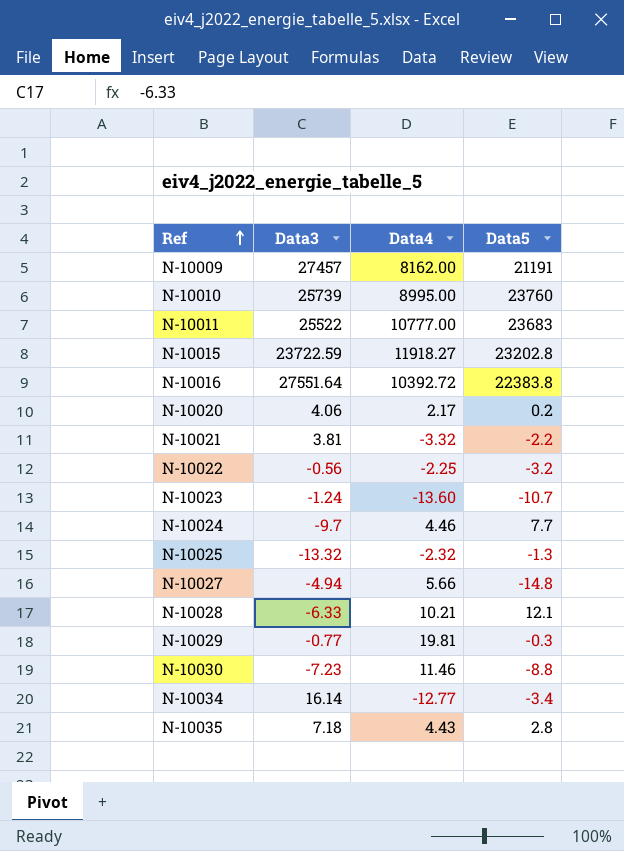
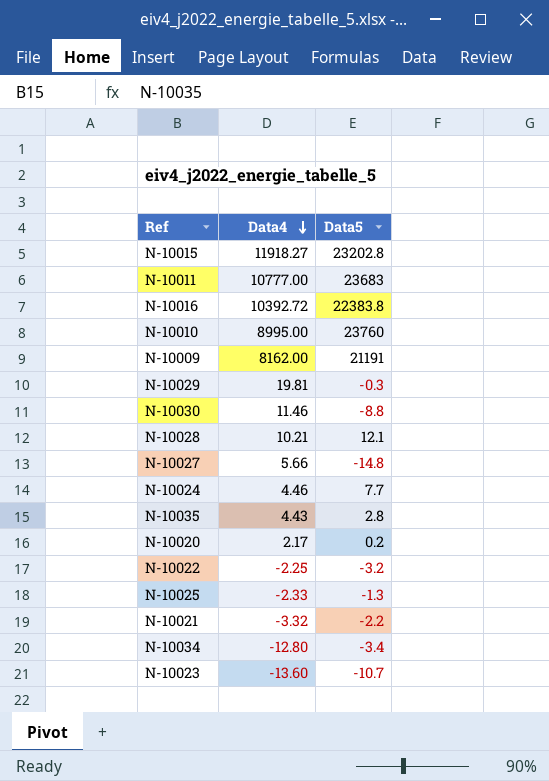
row order: Ref ascending -> Data4 descending
column Data3 | position: 2 -> none
N-10025 | Data4: -2.32 -> -2.33
N-10034 | Data4: -12.77 -> -12.80

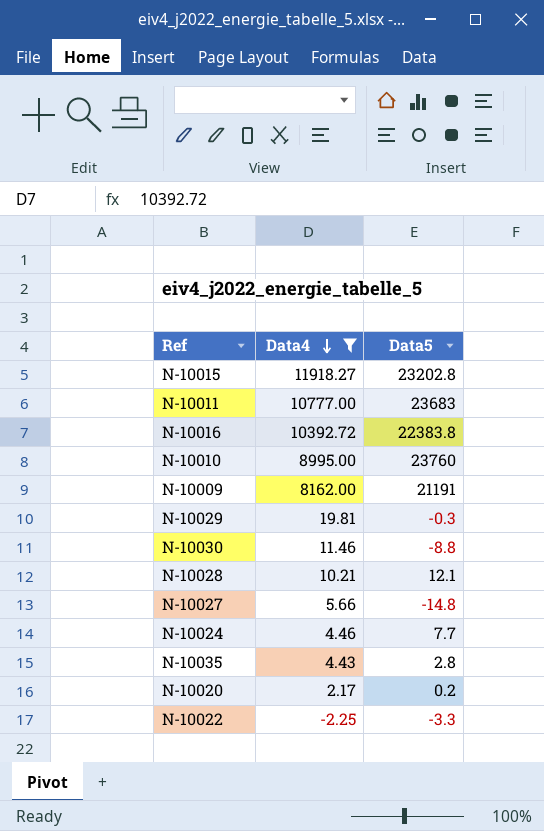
filter: none -> Data4 >= -2.25
N-10022 | Data5: -3.2 -> -3.3

